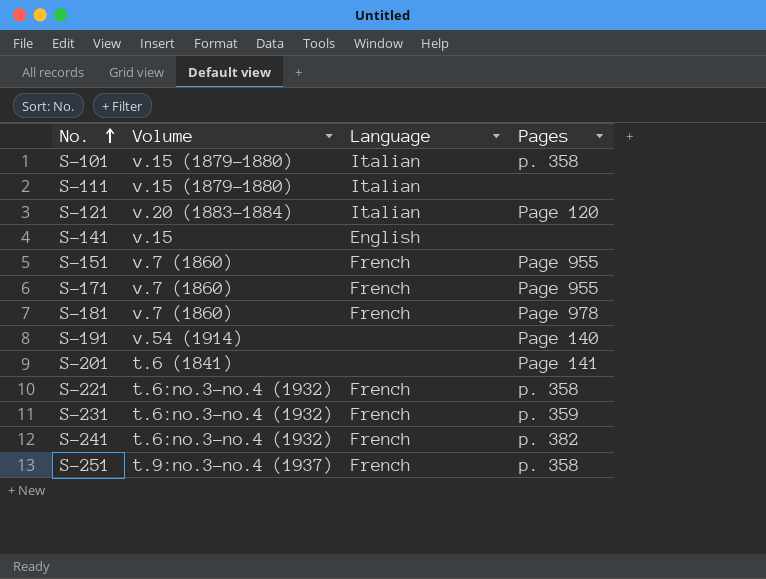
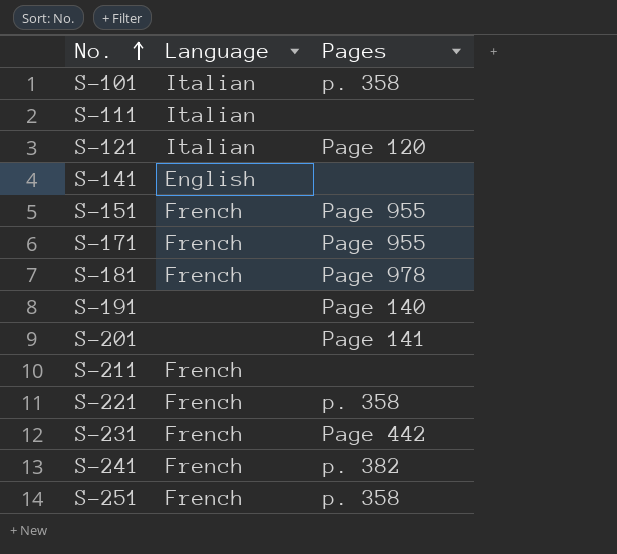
column Volume | position: 2 -> none
row S-211: none -> French | none
S-231 | Pages: p. 359 -> Page 442

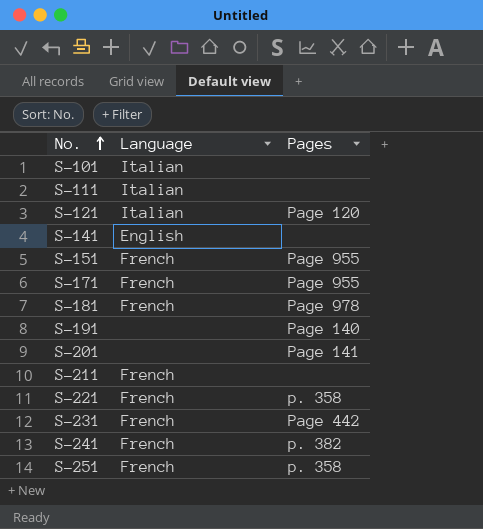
S-101 | Pages: p. 358 -> none

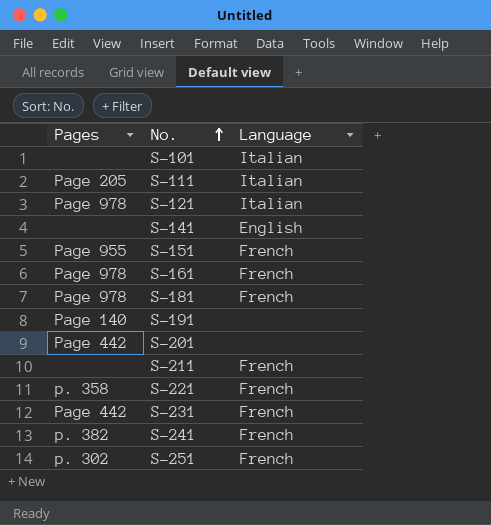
column Pages | position: 3 -> 1
row S-171: French | Page 955 -> none
S-111 | Pages: none -> Page 205
S-121 | Pages: Page 120 -> Page 978
row S-161: none -> Page 978 | French
S-201 | Pages: Page 141 -> Page 442
S-251 | Pages: p. 358 -> p. 302

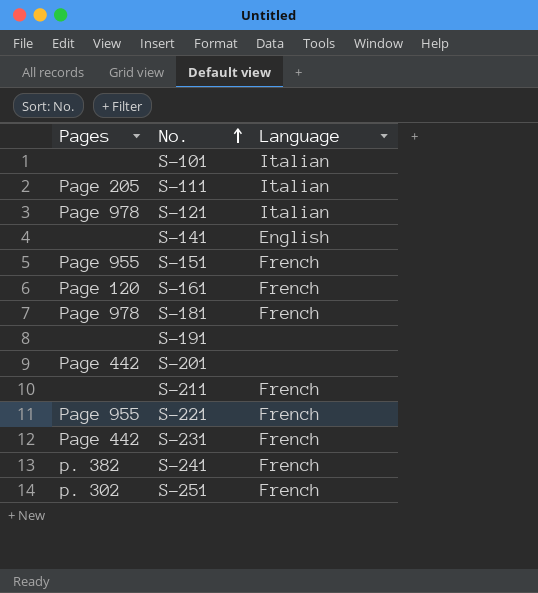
S-161 | Pages: Page 978 -> Page 120
S-191 | Pages: Page 140 -> none
S-221 | Pages: p. 358 -> Page 955

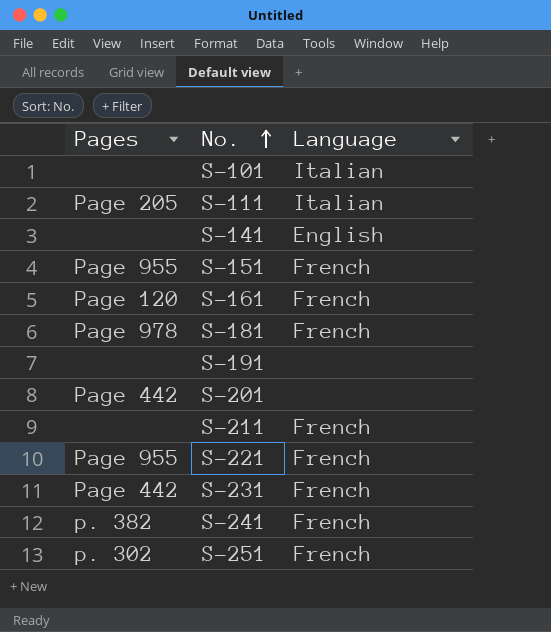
row S-121: Page 978 | Italian -> none

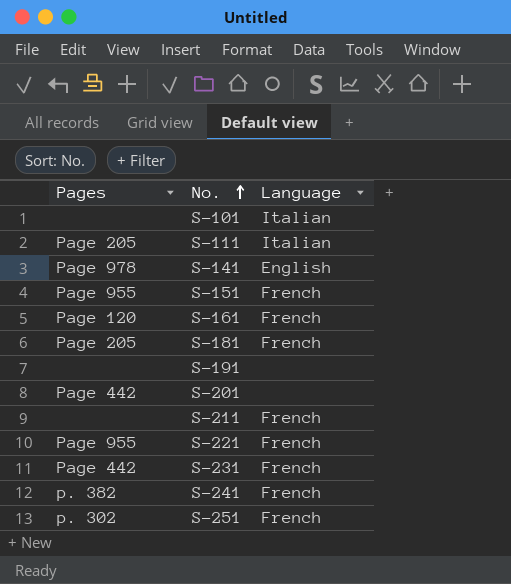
S-141 | Pages: none -> Page 978
S-181 | Pages: Page 978 -> Page 205

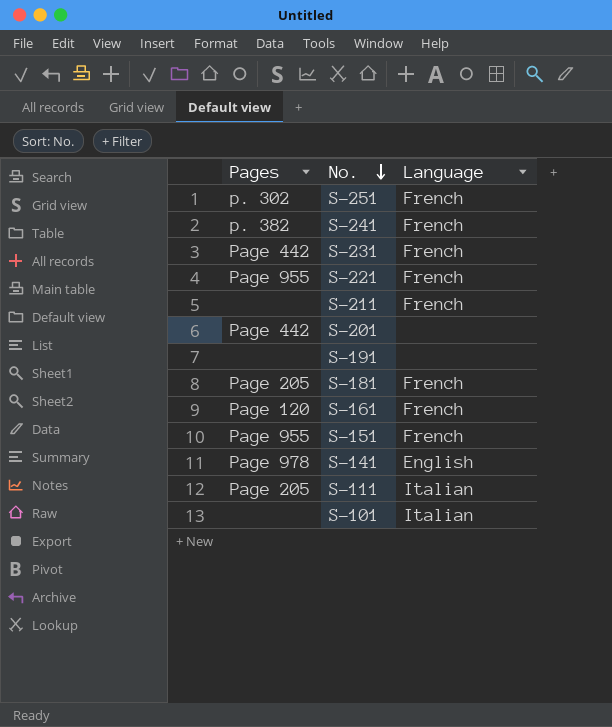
row order: No. ascending -> No. descending

